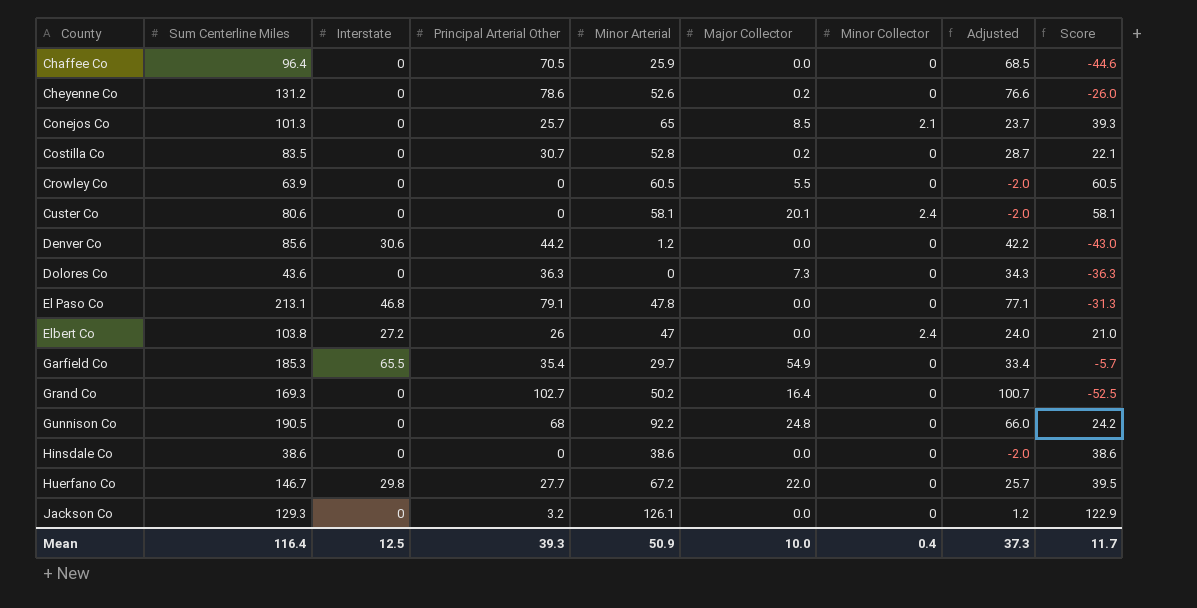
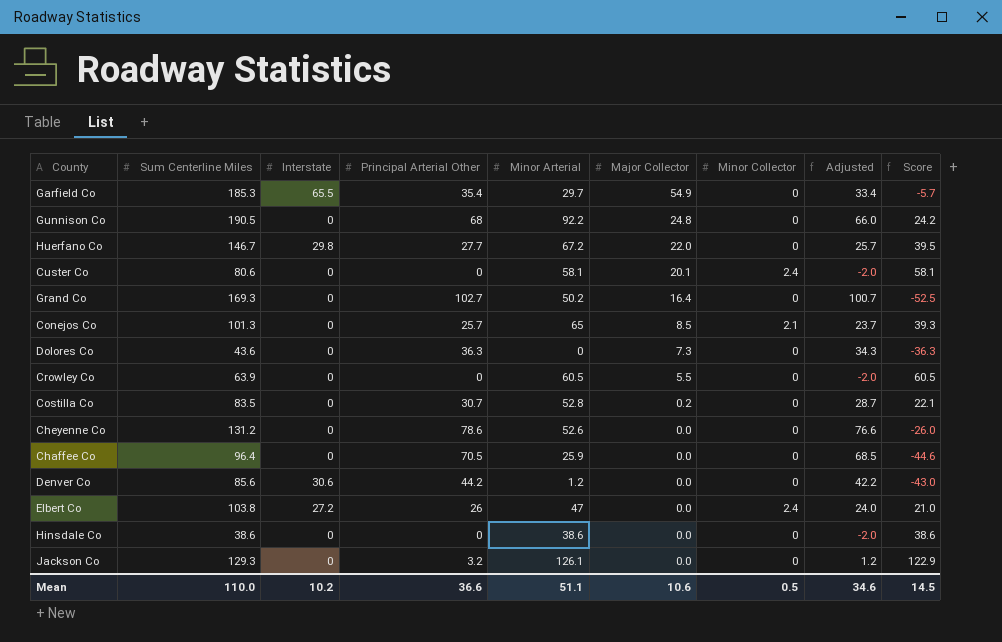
row order: County ascending -> Major Collector descending
row El Paso Co: 213.1 | 46.8 | 79.1 | 47.8 | 0.0 | 0 | 77.1 | -31.3 -> none
Cheyenne Co | Major Collector: 0.2 -> 0.0
Mean | Sum Centerline Miles: 116.4 -> 110.0
Mean | Interstate: 12.5 -> 10.2
Mean | Principal Arterial Other: 39.3 -> 36.6
Mean | Minor Arterial: 50.9 -> 51.1
Mean | Major Collector: 10.0 -> 10.6
Mean | Minor Collector: 0.4 -> 0.5
Mean | Adjusted: 37.3 -> 34.6
Mean | Score: 11.7 -> 14.5

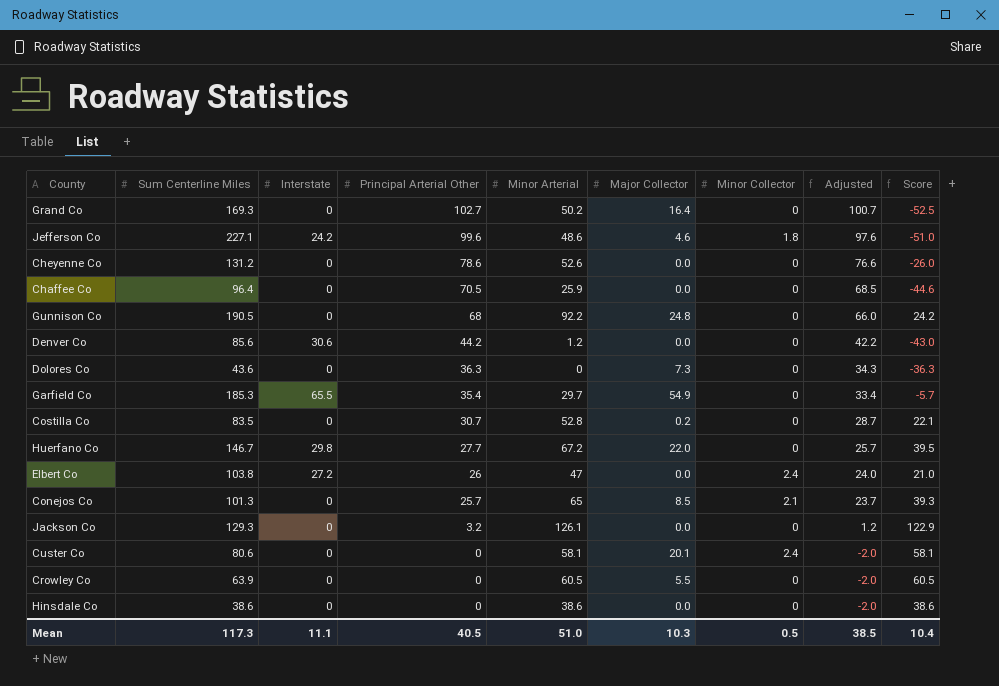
row order: Major Collector descending -> Principal Arterial Other descending
row Jefferson Co: none -> 227.1 | 24.2 | 99.6 | 48.6 | 4.6 | 1.8 | 97.6 | -51.0
Mean | Sum Centerline Miles: 110.0 -> 117.3
Mean | Interstate: 10.2 -> 11.1
Mean | Principal Arterial Other: 36.6 -> 40.5
Mean | Minor Arterial: 51.1 -> 51.0
Mean | Major Collector: 10.6 -> 10.3
Mean | Adjusted: 34.6 -> 38.5
Mean | Score: 14.5 -> 10.4

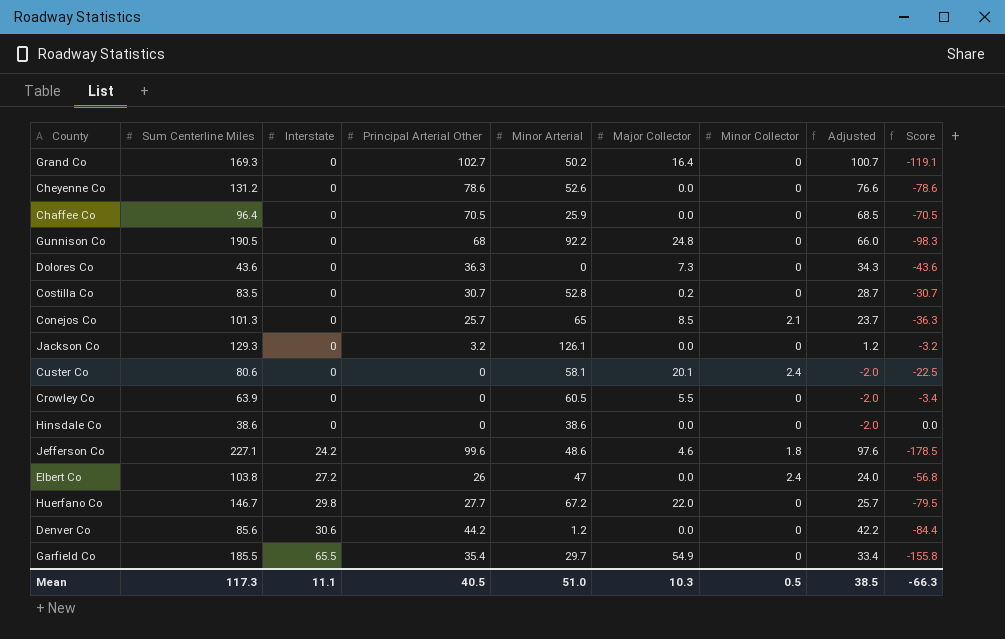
row order: Principal Arterial Other descending -> Interstate ascending
column Score | formula: [Minor Arterial] - [Principal Arterial Other] -> [Minor Arterial] - [Sum Centerline Miles]
Garfield Co | Sum Centerline Miles: 185.3 -> 185.5
Mean | Score: 10.4 -> -66.3

